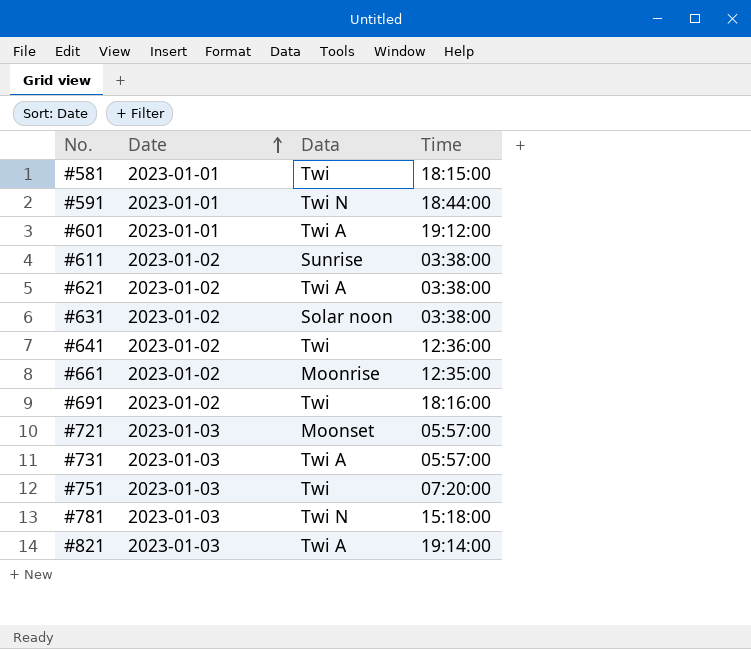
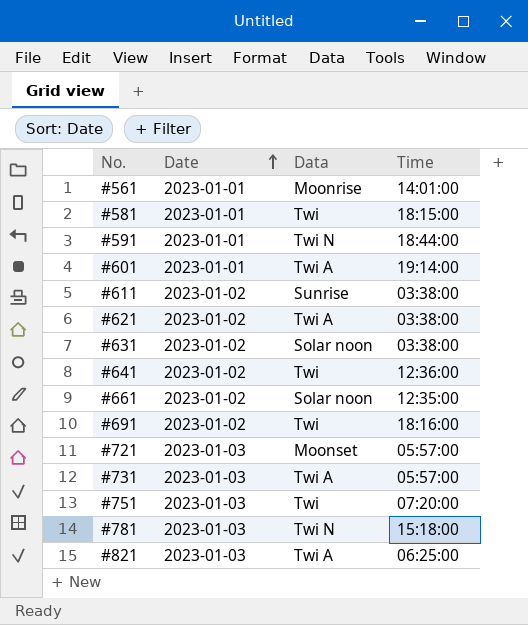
row #561: none -> 2023-01-01 | Moonrise | 14:01:00
#601 | Time: 19:12:00 -> 19:14:00
#661 | Data: Moonrise -> Solar noon
#821 | Time: 19:14:00 -> 06:25:00

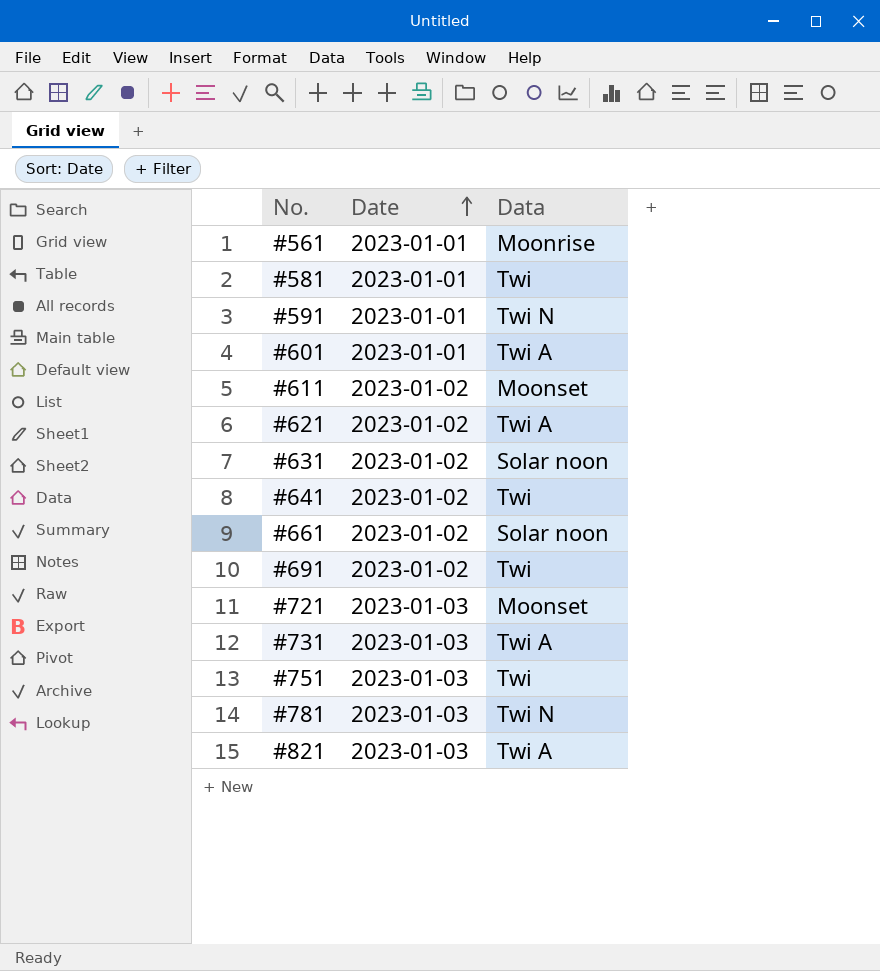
column Time | position: 4 -> none
#611 | Data: Sunrise -> Moonset

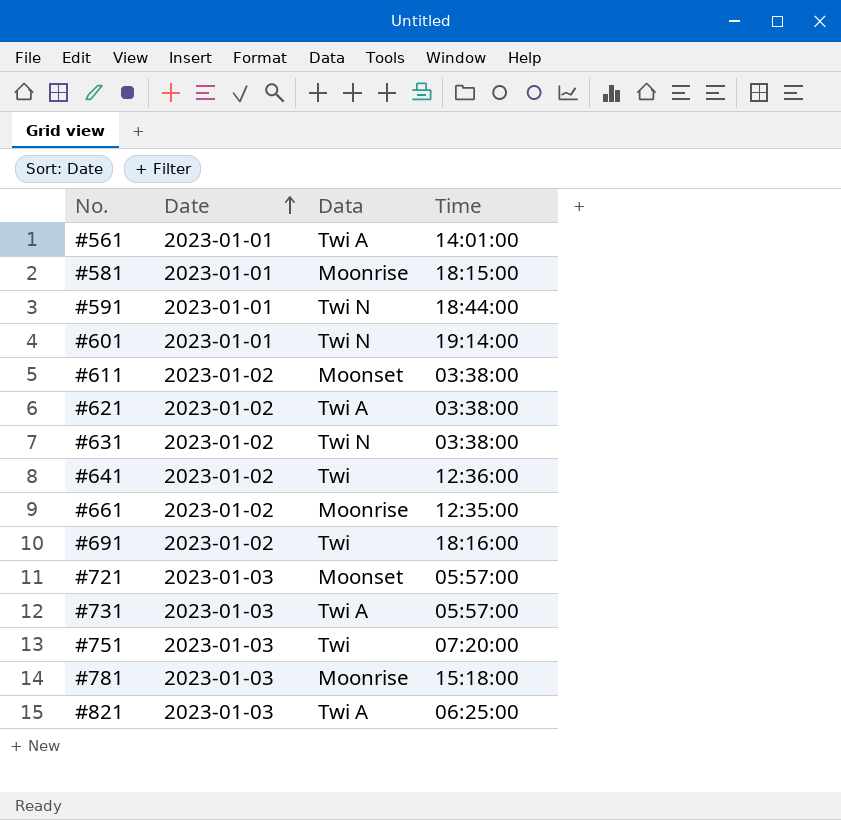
column Time | position: none -> 4
#561 | Data: Moonrise -> Twi A
#581 | Data: Twi -> Moonrise
#601 | Data: Twi A -> Twi N
#631 | Data: Solar noon -> Twi N
#661 | Data: Solar noon -> Moonrise
#781 | Data: Twi N -> Moonrise

